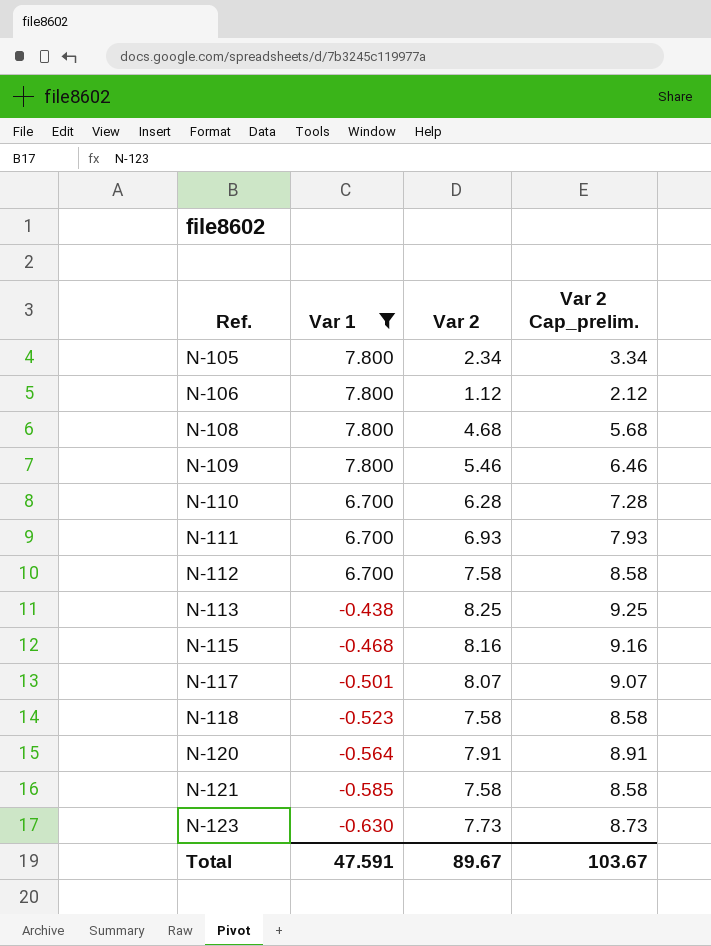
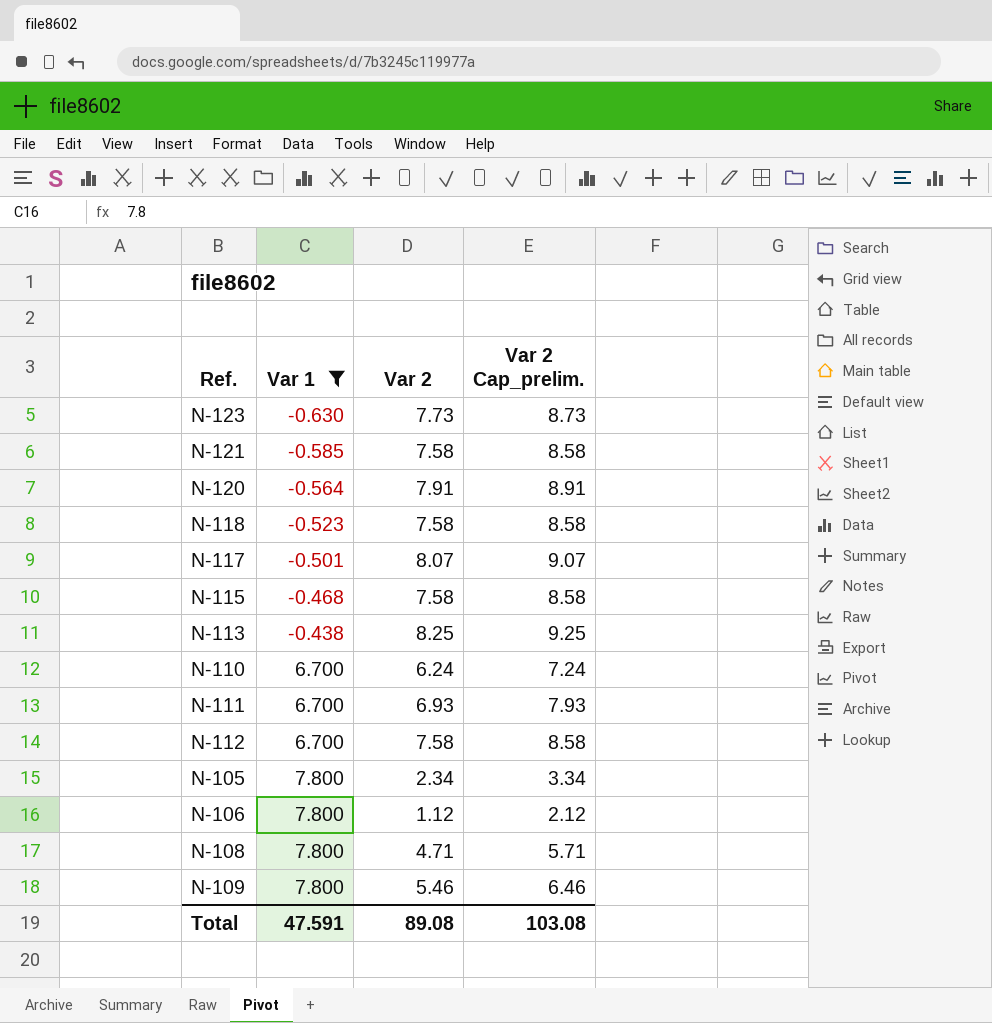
row order: Ref. ascending -> Var 1 ascending
N-115 | Var 2: 8.16 -> 7.58
N-115 | Var 2 Cap_prelim.: 9.16 -> 8.58
N-110 | Var 2: 6.28 -> 6.24
N-110 | Var 2 Cap_prelim.: 7.28 -> 7.24
N-108 | Var 2: 4.68 -> 4.71
N-108 | Var 2 Cap_prelim.: 5.68 -> 5.71
Total | Var 2: 89.67 -> 89.08
Total | Var 2 Cap_prelim.: 103.67 -> 103.08

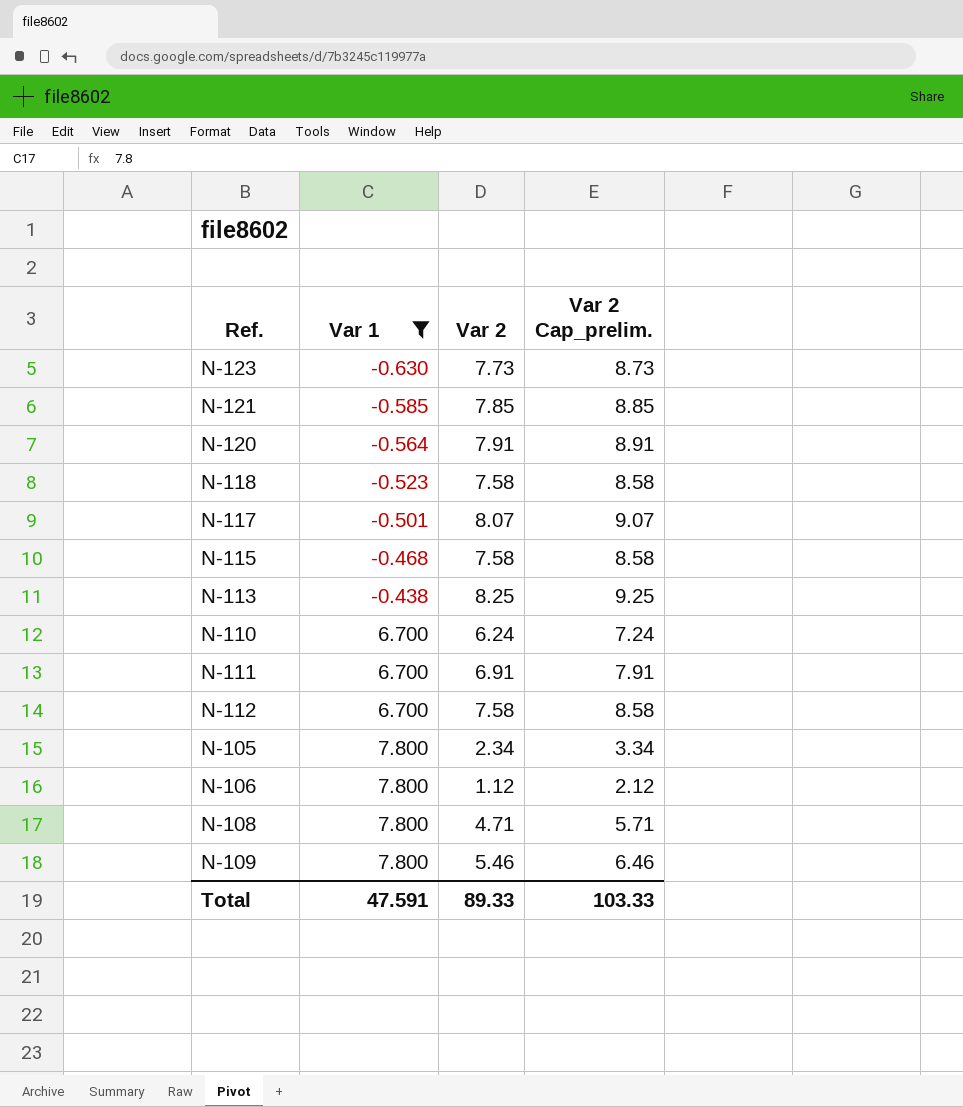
N-121 | Var 2: 7.58 -> 7.85
N-121 | Var 2 Cap_prelim.: 8.58 -> 8.85
N-111 | Var 2: 6.93 -> 6.91
N-111 | Var 2 Cap_prelim.: 7.93 -> 7.91
Total | Var 2: 89.08 -> 89.33
Total | Var 2 Cap_prelim.: 103.08 -> 103.33

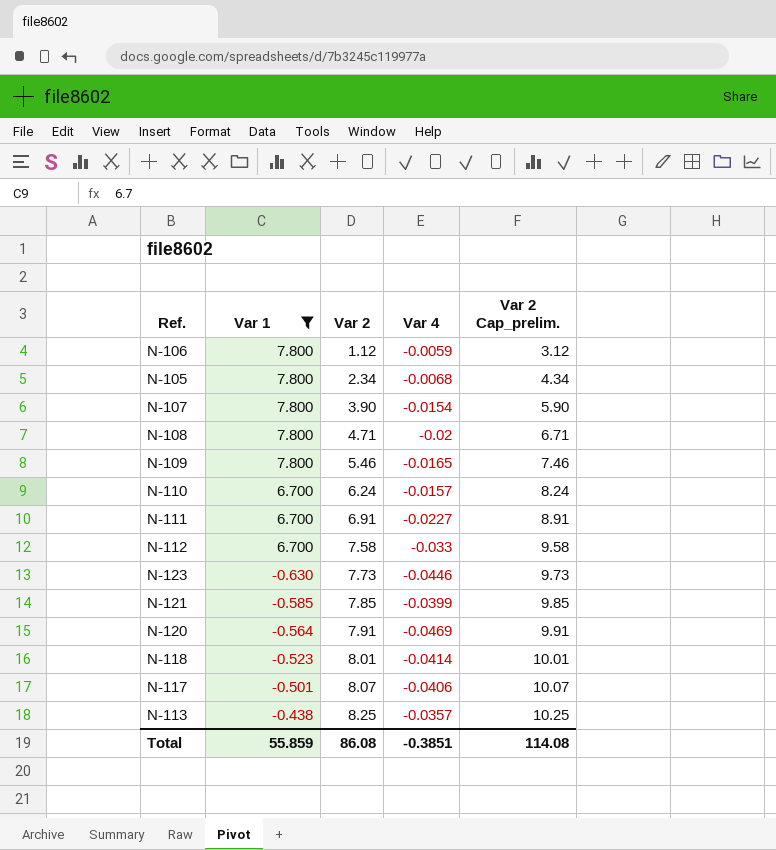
row order: Var 1 ascending -> Var 2 ascending
column Var 4 | position: none -> 4
column Var 2 Cap_prelim. | formula: [Var 2] + 1 -> [Var 2] + 2
row N-115: -0.468 | 7.58 | 8.58 -> none
row N-107: none -> 7.800 | 3.90 | -0.0154 | 5.90
N-118 | Var 2: 7.58 -> 8.01
Total | Var 1: 47.591 -> 55.859
Total | Var 2: 89.33 -> 86.08
Total | Var 2 Cap_prelim.: 103.33 -> 114.08

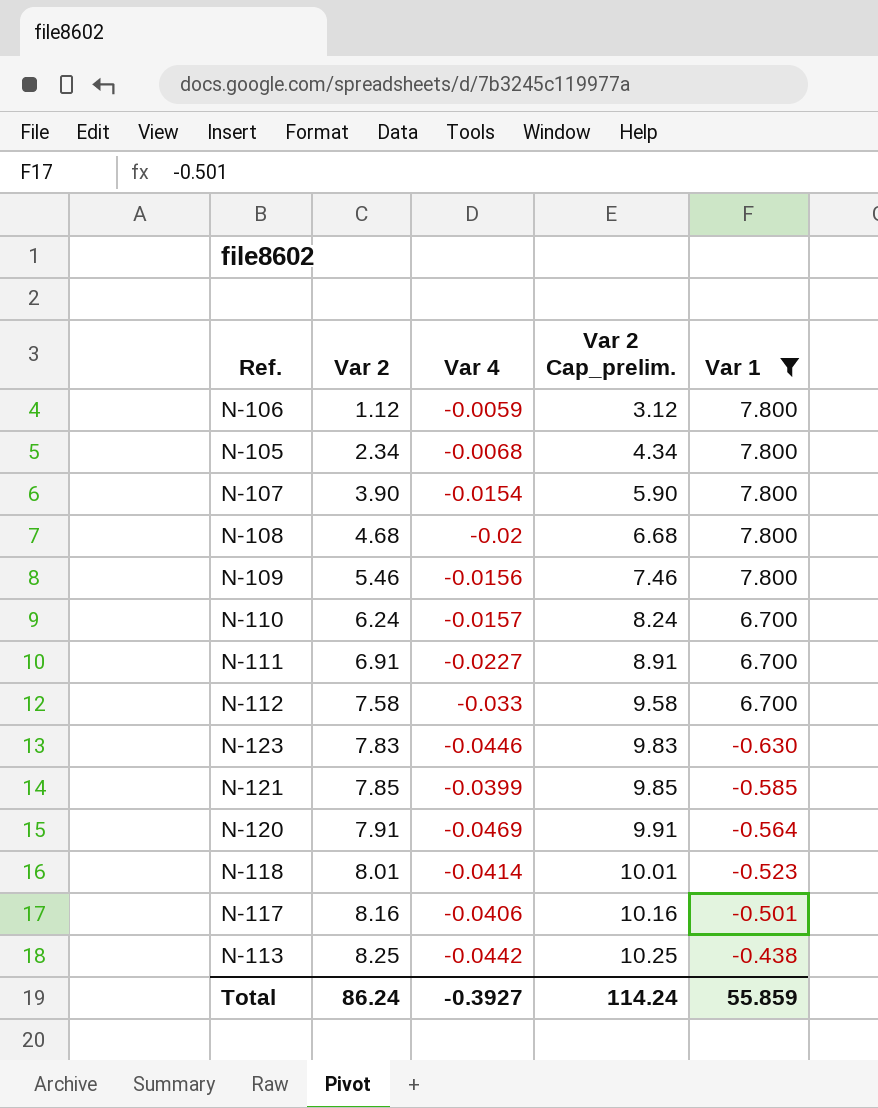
column Var 1 | position: 2 -> 5
N-108 | Var 2: 4.71 -> 4.68
N-108 | Var 2 Cap_prelim.: 6.71 -> 6.68
N-109 | Var 4: -0.0165 -> -0.0156
N-123 | Var 2: 7.73 -> 7.83
N-123 | Var 2 Cap_prelim.: 9.73 -> 9.83
N-117 | Var 2: 8.07 -> 8.16
N-117 | Var 2 Cap_prelim.: 10.07 -> 10.16
N-113 | Var 4: -0.0357 -> -0.0442
Total | Var 2: 86.08 -> 86.24
Total | Var 4: -0.3851 -> -0.3927
Total | Var 2 Cap_prelim.: 114.08 -> 114.24

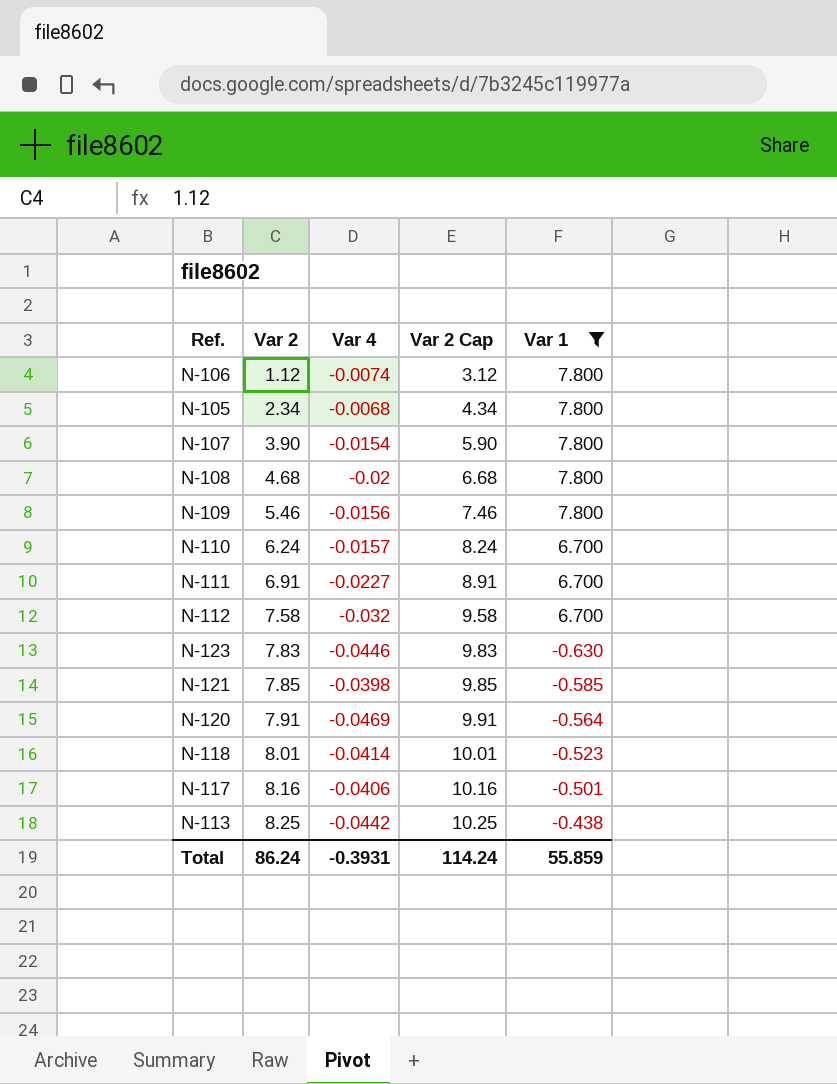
column name: Var 2 Cap_prelim. -> Var 2 Cap
N-106 | Var 4: -0.0059 -> -0.0074
N-112 | Var 4: -0.033 -> -0.032
N-121 | Var 4: -0.0399 -> -0.0398
Total | Var 4: -0.3927 -> -0.3931

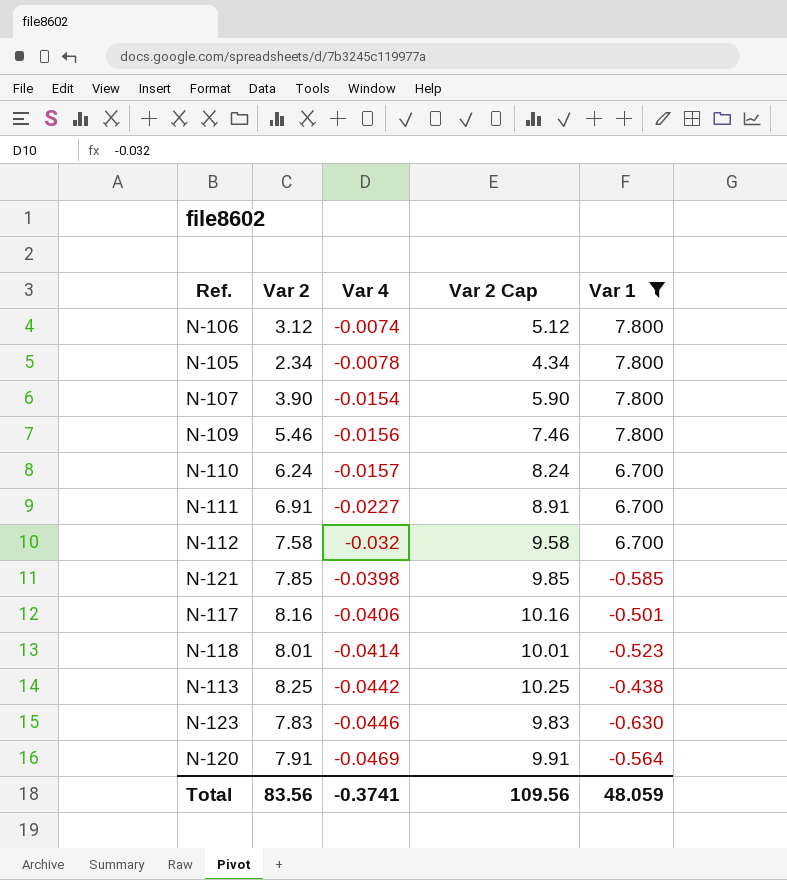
row order: Var 2 ascending -> Var 4 descending
row N-108: 4.68 | -0.02 | 6.68 | 7.800 -> none
N-106 | Var 2: 1.12 -> 3.12
N-106 | Var 2 Cap: 3.12 -> 5.12
N-105 | Var 4: -0.0068 -> -0.0078
Total | Var 2: 86.24 -> 83.56
Total | Var 4: -0.3931 -> -0.3741
Total | Var 2 Cap: 114.24 -> 109.56
Total | Var 1: 55.859 -> 48.059

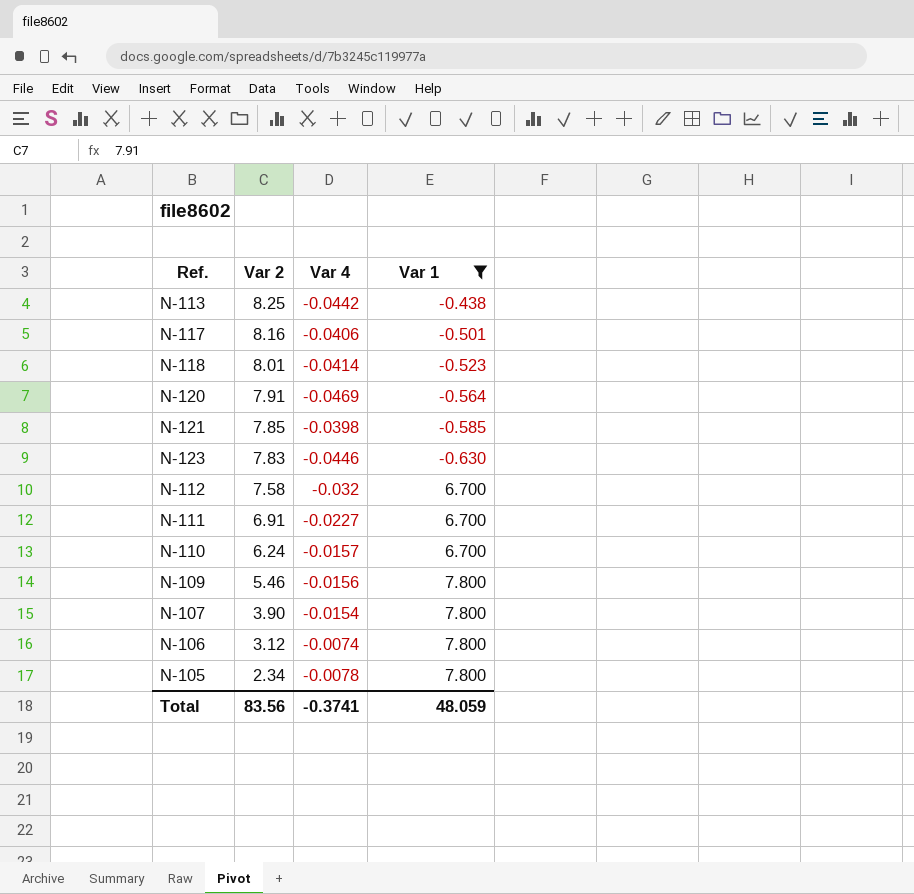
row order: Var 4 descending -> Var 2 descending
column Var 2 Cap | formula: [Var 2] + 2 -> none

